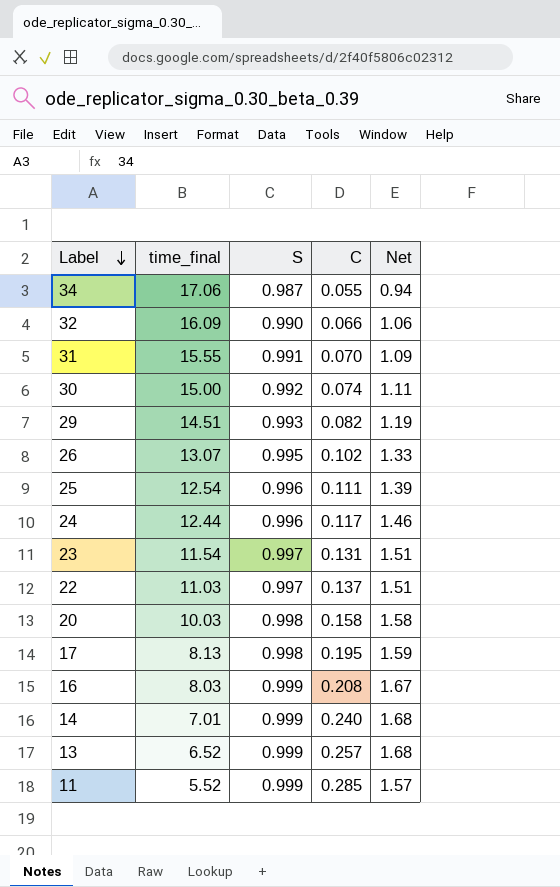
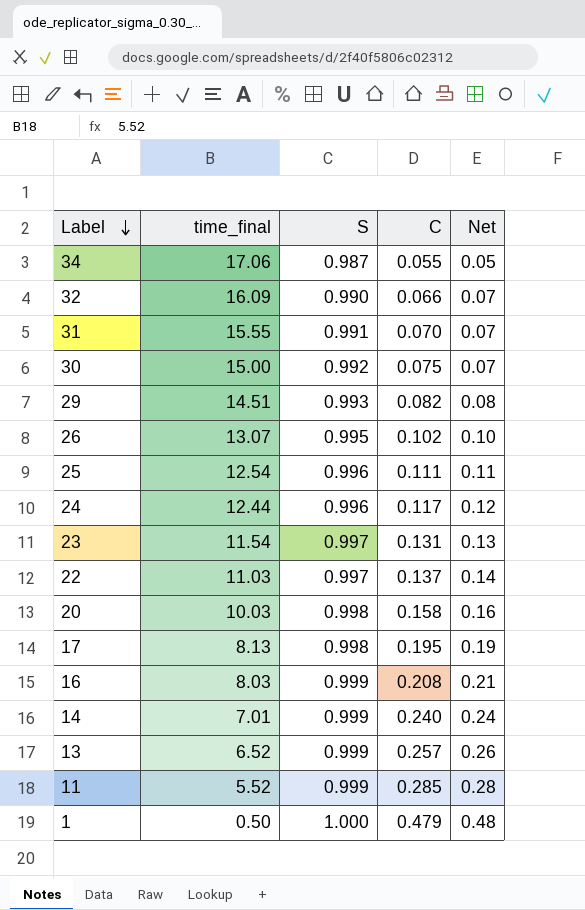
column Net | formula: [time_final] * [C] -> [S] * [C]
30 | C: 0.074 -> 0.075
row 1: none -> 0.50 | 1.000 | 0.479 | 0.48

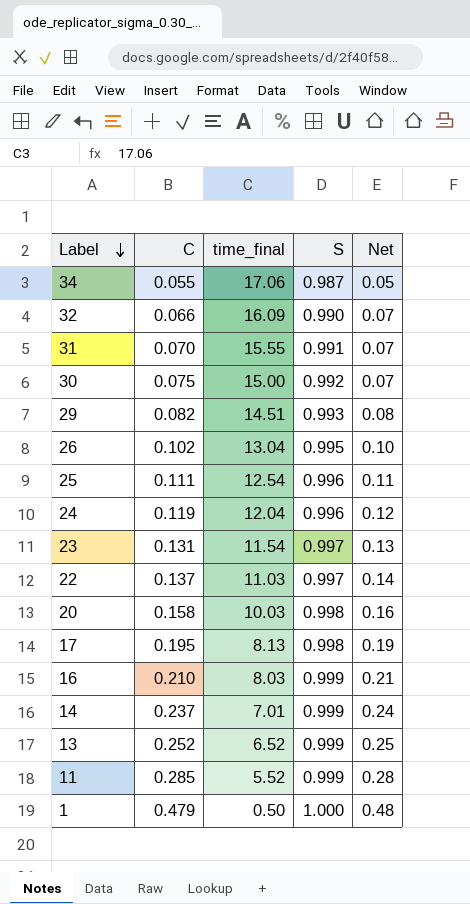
column C | position: 4 -> 2
26 | time_final: 13.07 -> 13.04
24 | C: 0.117 -> 0.119
24 | time_final: 12.44 -> 12.04
16 | C: 0.208 -> 0.210
14 | C: 0.240 -> 0.237
13 | C: 0.257 -> 0.252
13 | Net: 0.26 -> 0.25

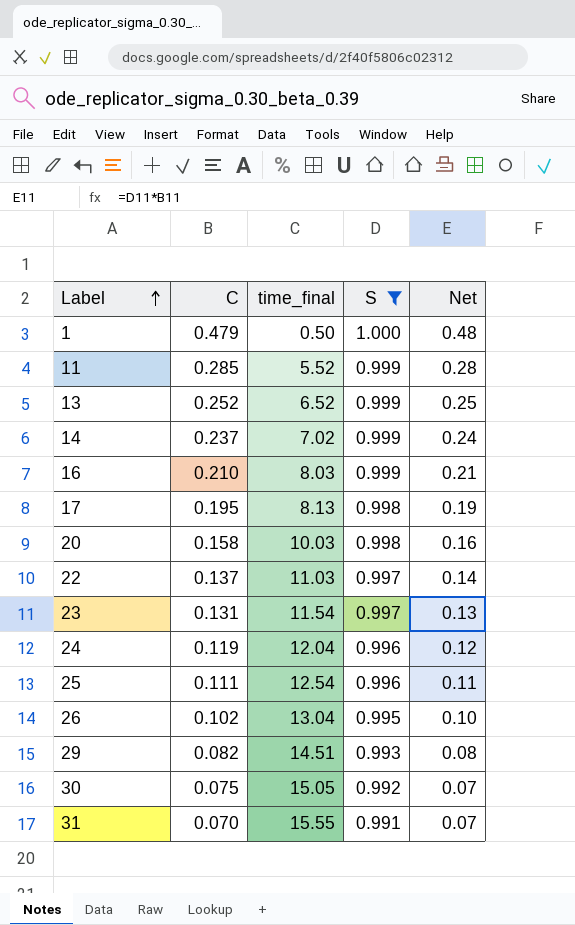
filter: none -> S >= 0.991
row order: Label descending -> Label ascending
14 | time_final: 7.01 -> 7.02
30 | time_final: 15.00 -> 15.05

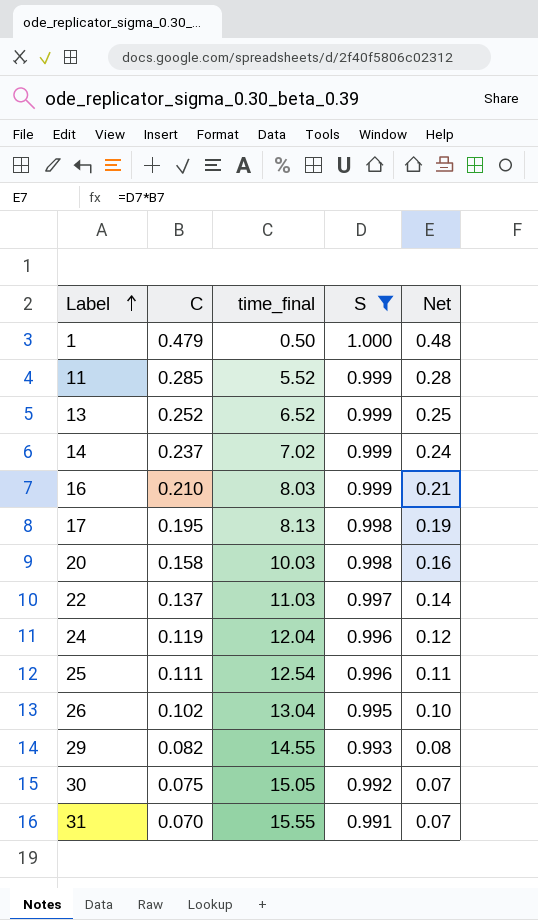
row 23: 0.131 | 11.54 | 0.997 | 0.13 -> none
29 | time_final: 14.51 -> 14.55

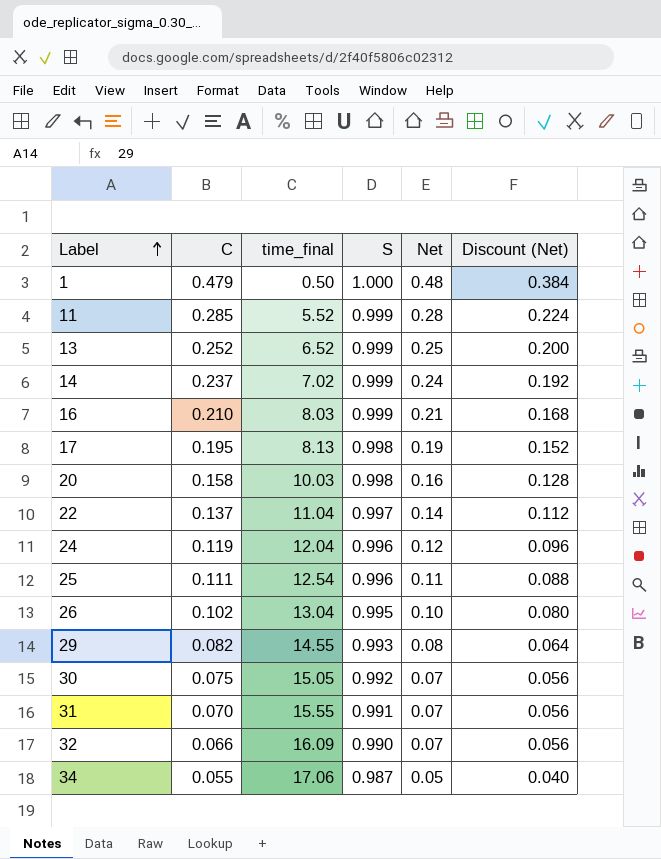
filter: S >= 0.991 -> none
column Discount (Net) | formula: none -> [Net] * 0.8
22 | time_final: 11.03 -> 11.04

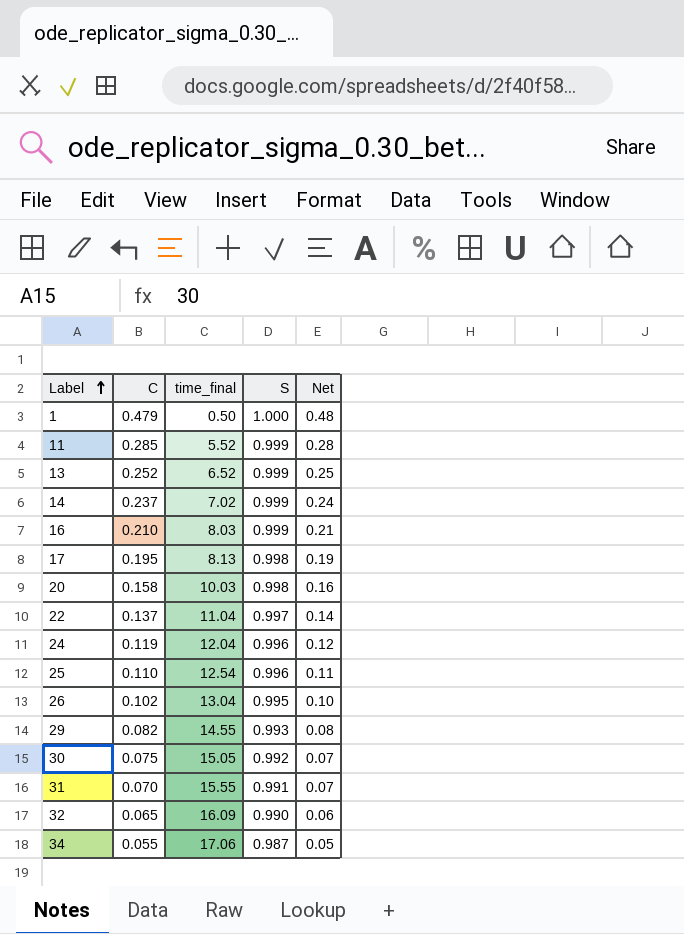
column Discount (Net) | formula: [Net] * 0.8 -> none
25 | C: 0.111 -> 0.110
32 | C: 0.066 -> 0.065
32 | Net: 0.07 -> 0.06

